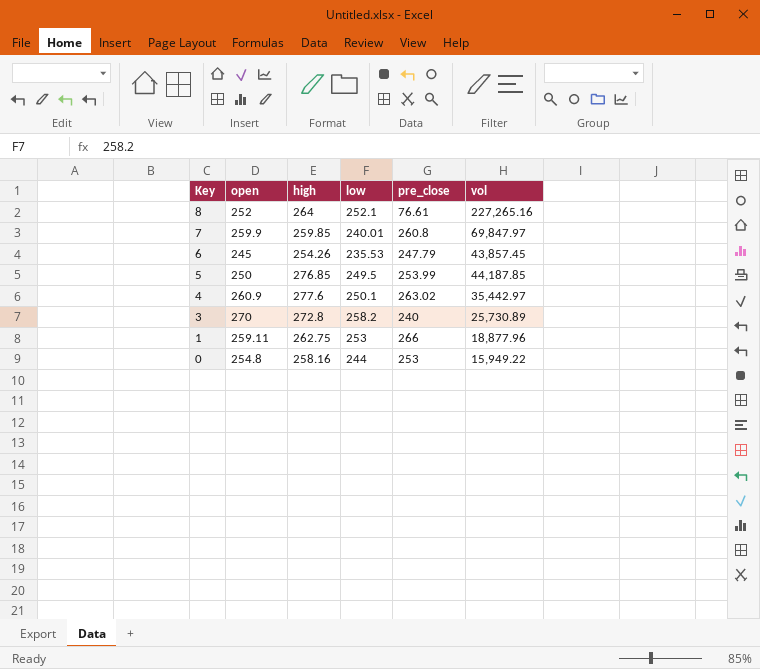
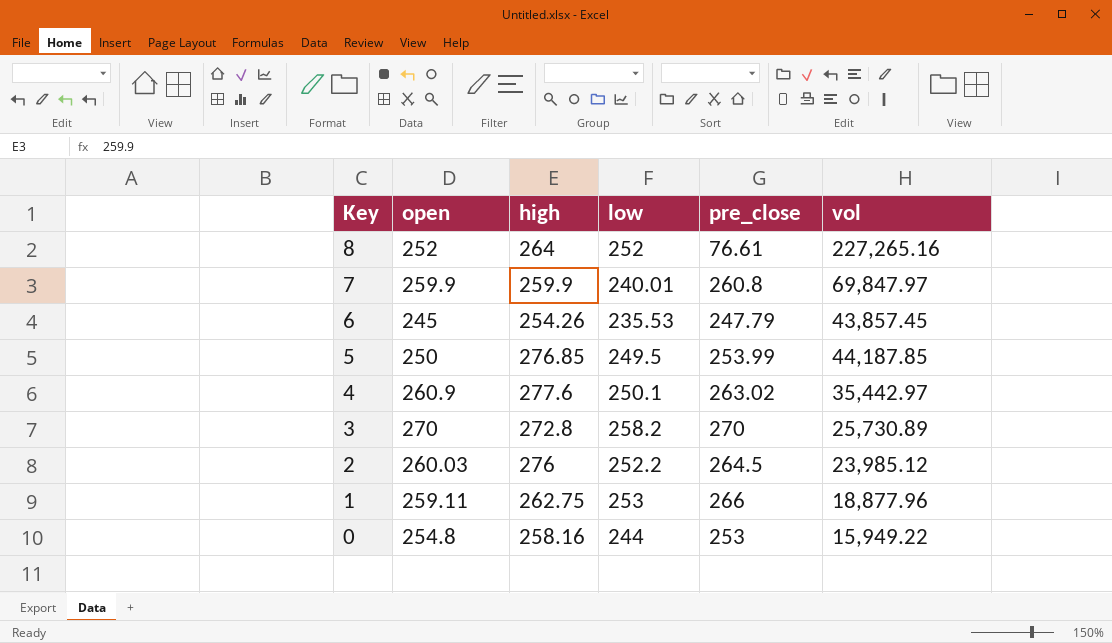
8 | low: 252.1 -> 252
7 | high: 259.85 -> 259.9
3 | pre_close: 240 -> 270
row 2: none -> 260.03 | 276 | 252.2 | 264.5 | 23,985.12

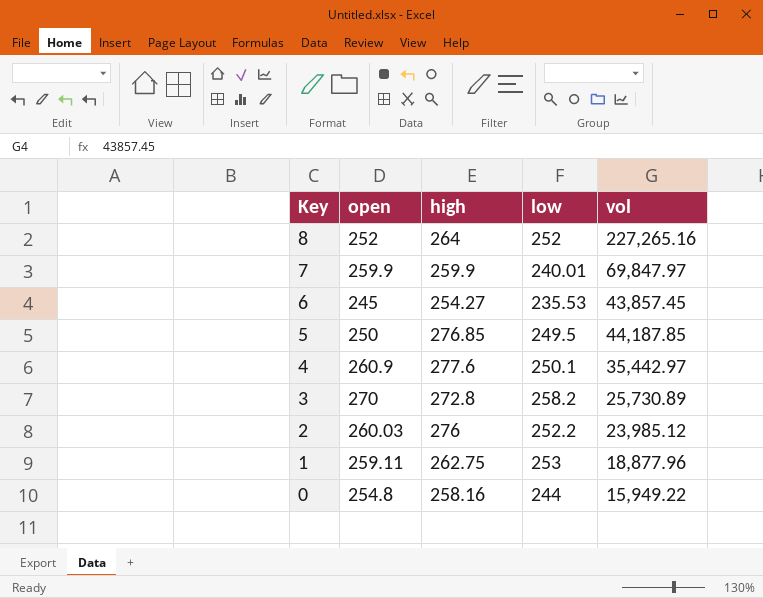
column pre_close | position: 5 -> none
6 | high: 254.26 -> 254.27

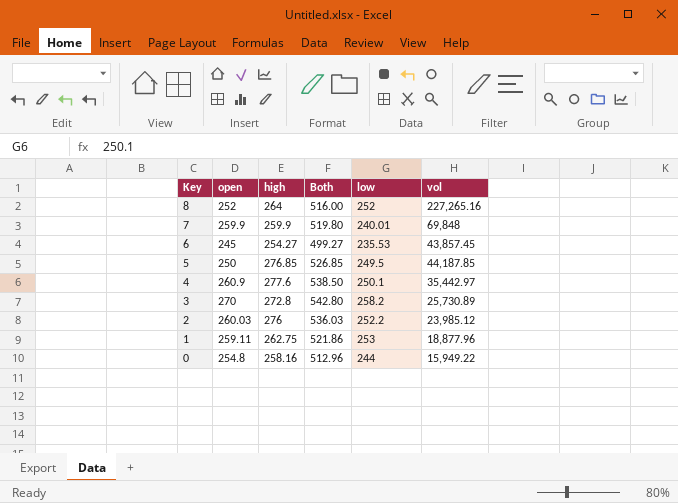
column Both | formula: none -> [open] + [high]
7 | vol: 69,847.97 -> 69,848

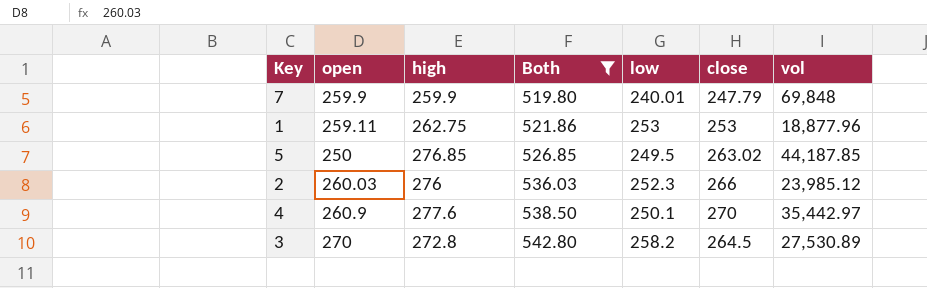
filter: none -> Both >= 519.80
row order: Key descending -> Both ascending
column close | position: none -> 6
2 | low: 252.2 -> 252.3
3 | vol: 25,730.89 -> 27,530.89

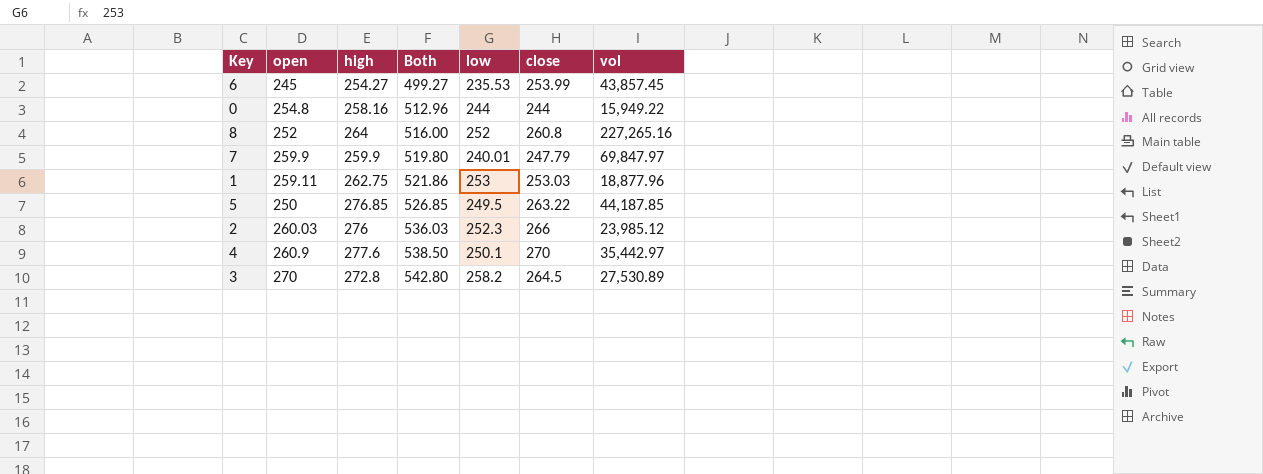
filter: Both >= 519.80 -> none
7 | vol: 69,848 -> 69,847.97
1 | close: 253 -> 253.03
5 | close: 263.02 -> 263.22

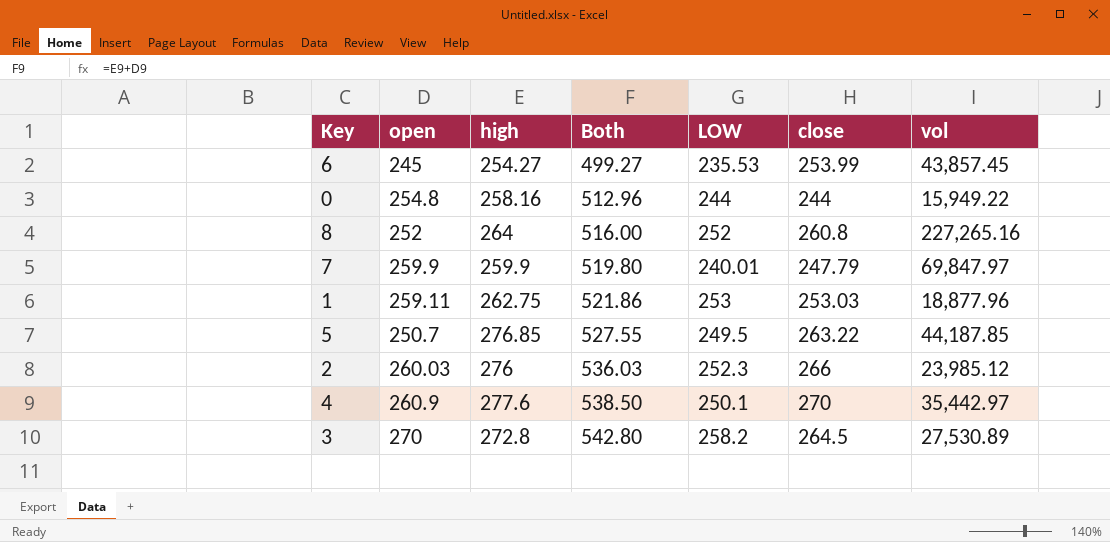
column name: low -> LOW
5 | open: 250 -> 250.7
5 | Both: 526.85 -> 527.55

